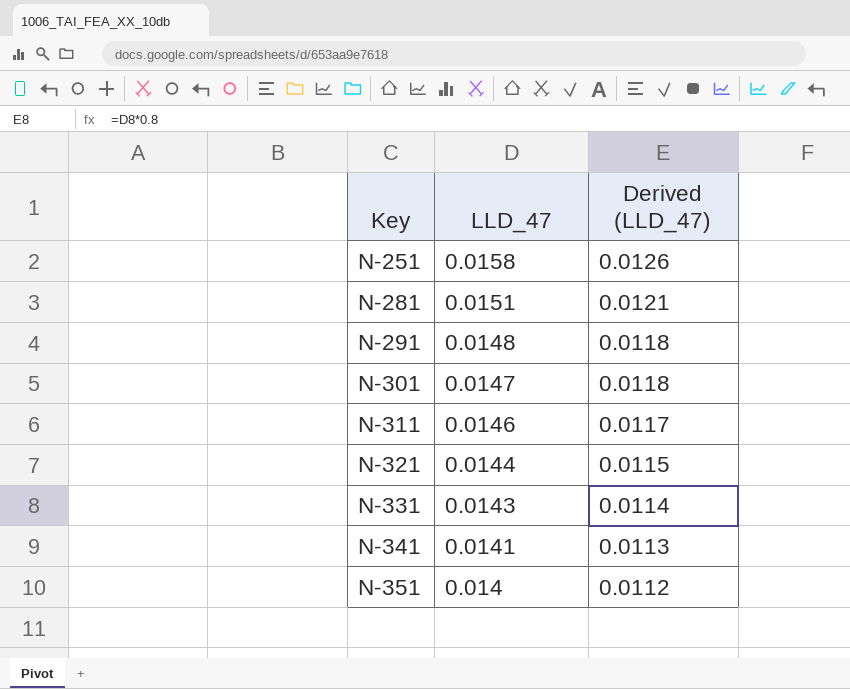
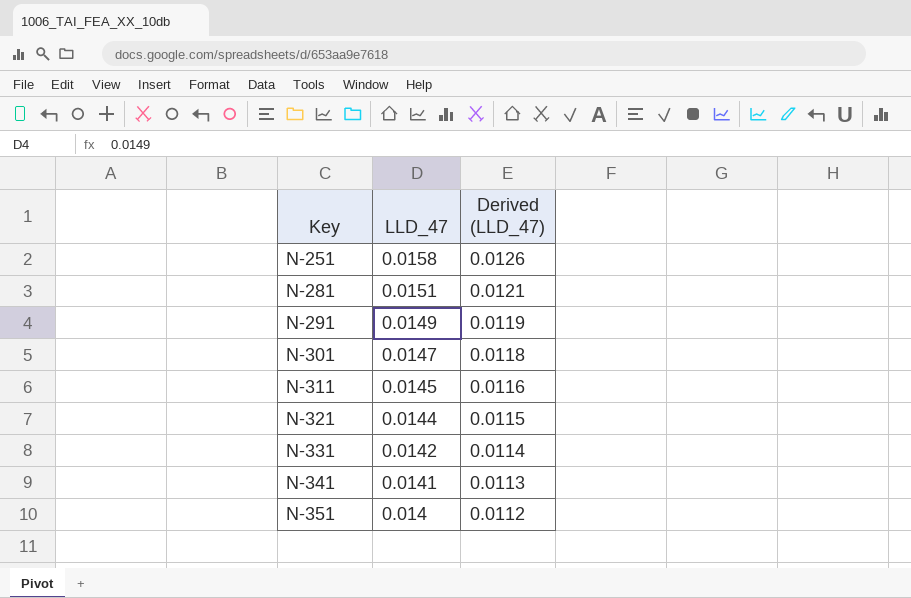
N-291 | LLD_47: 0.0148 -> 0.0149
N-291 | Derived (LLD_47): 0.0118 -> 0.0119
N-311 | LLD_47: 0.0146 -> 0.0145
N-311 | Derived (LLD_47): 0.0117 -> 0.0116
N-331 | LLD_47: 0.0143 -> 0.0142

